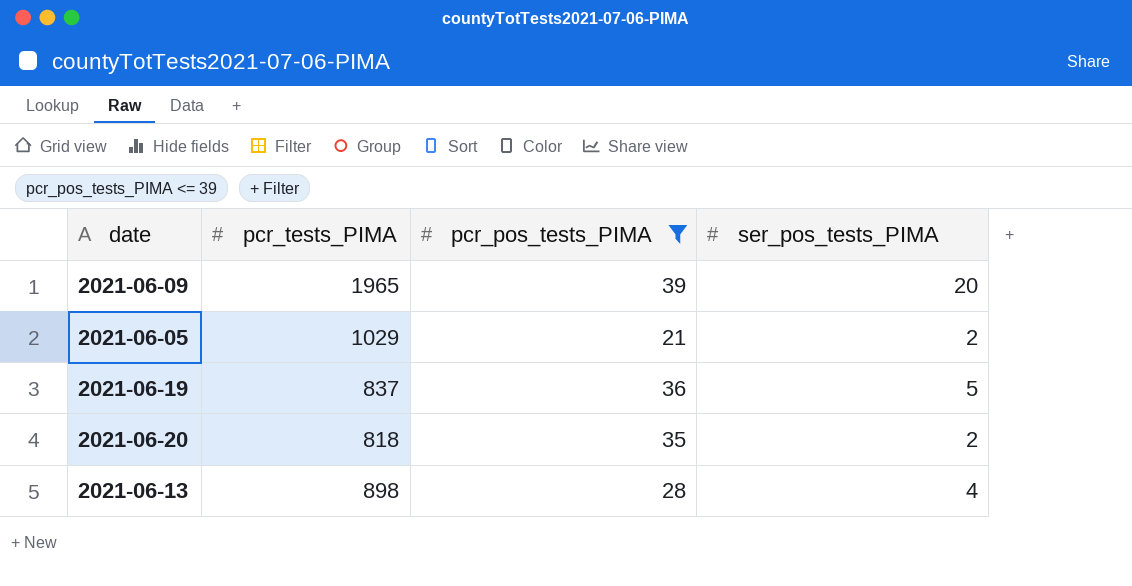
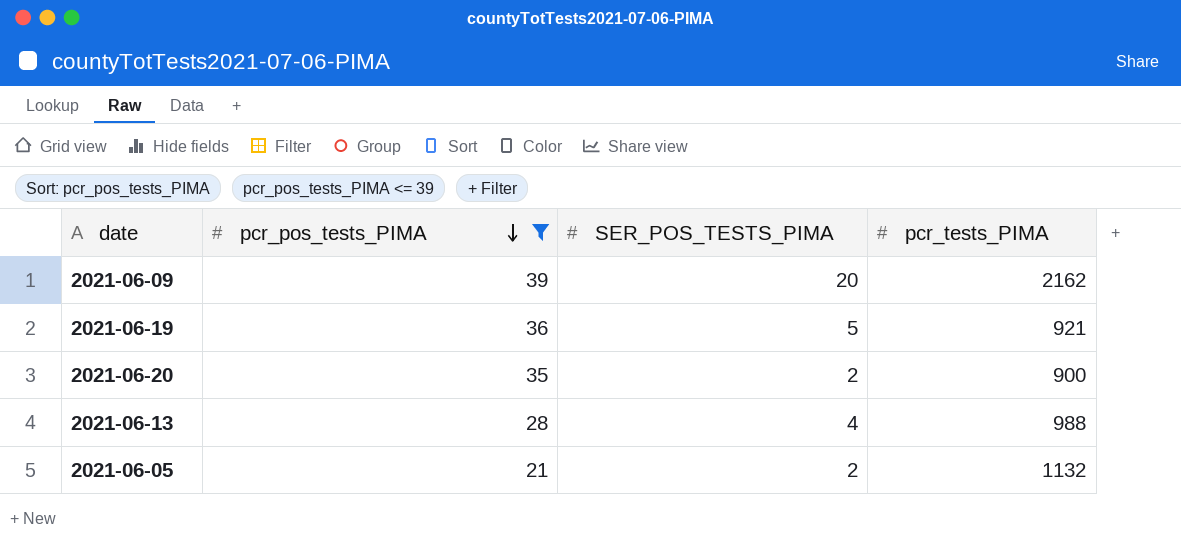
row order: none -> pcr_pos_tests_PIMA descending
column name: ser_pos_tests_PIMA -> SER_POS_TESTS_PIMA
column pcr_tests_PIMA | position: 2 -> 4
2021-06-09 | pcr_tests_PIMA: 1965 -> 2162
2021-06-19 | pcr_tests_PIMA: 837 -> 921
2021-06-20 | pcr_tests_PIMA: 818 -> 900
2021-06-13 | pcr_tests_PIMA: 898 -> 988
2021-06-05 | pcr_tests_PIMA: 1029 -> 1132

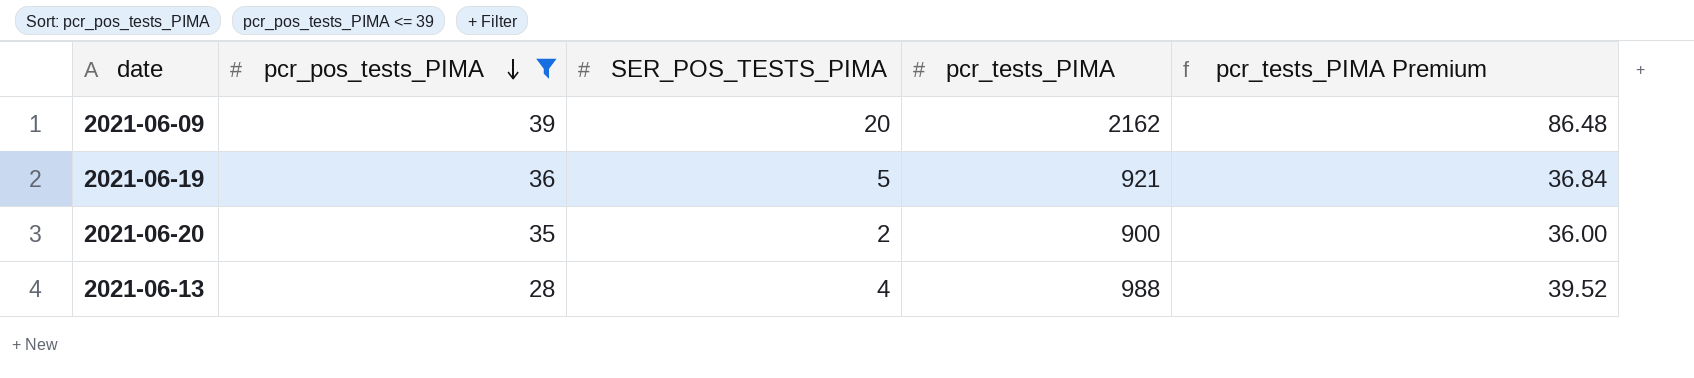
column pcr_tests_PIMA Premium | formula: none -> [pcr_tests_PIMA] * 0.04
row 2021-06-05: 21 | 2 | 1132 -> none

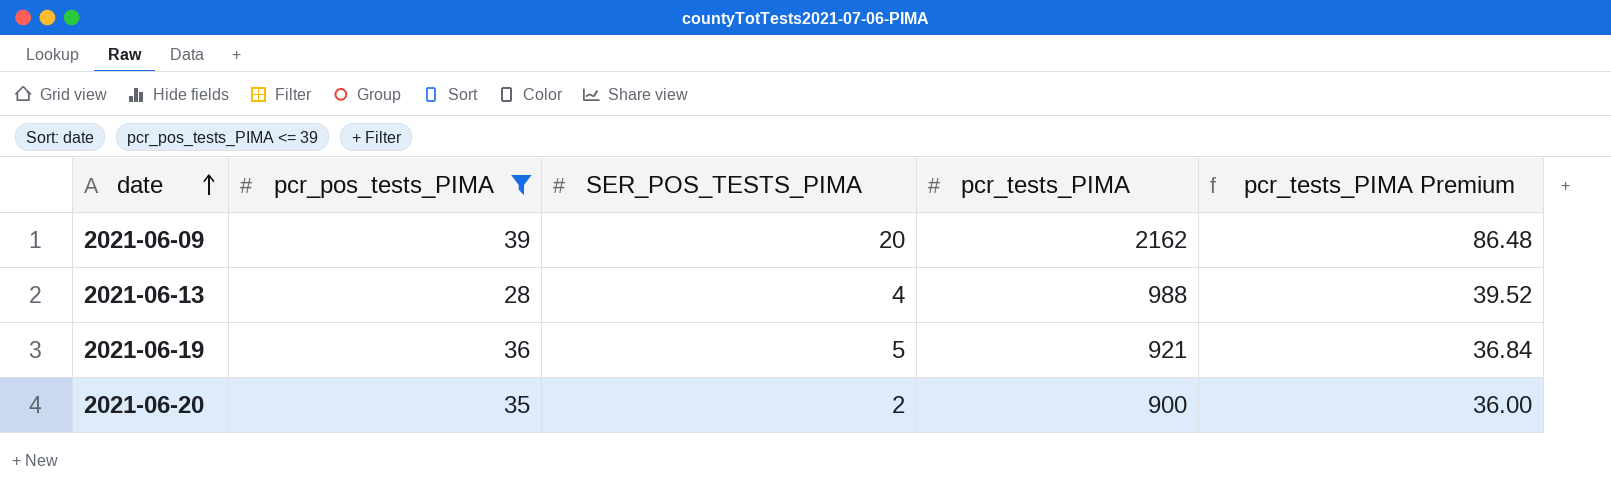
row order: pcr_pos_tests_PIMA descending -> date ascending

